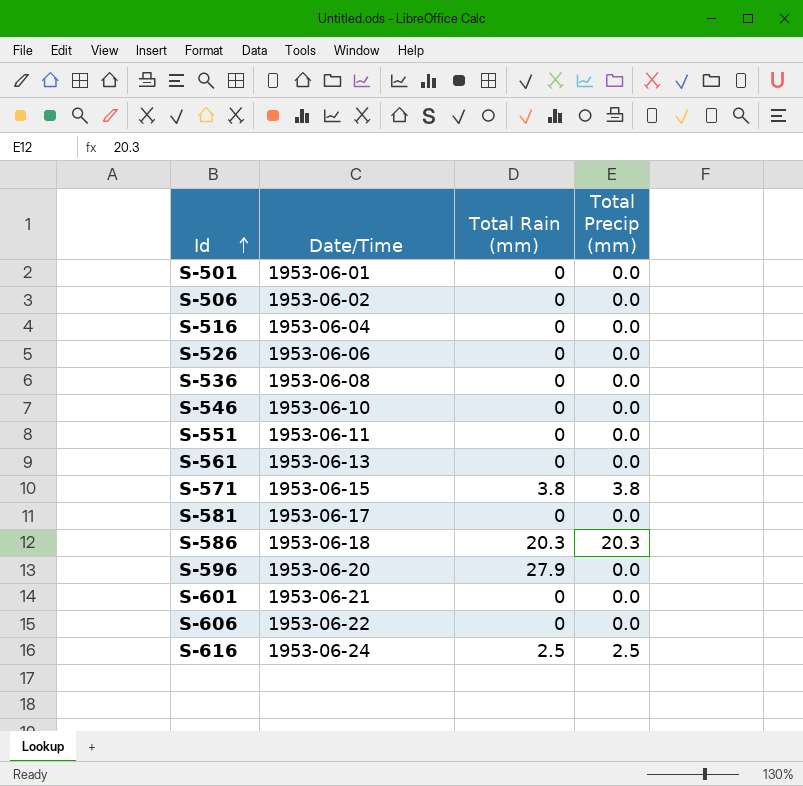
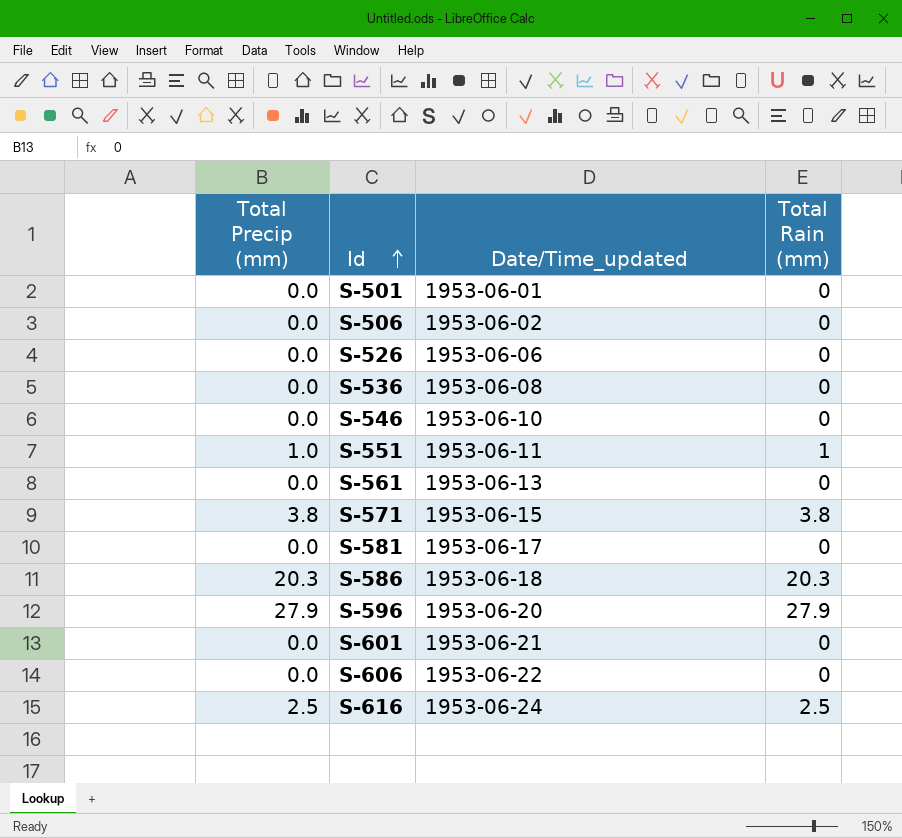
column Total Precip (mm) | position: 4 -> 1
column name: Date/Time -> Date/Time_updated
row S-516: 1953-06-04 | 0 | 0.0 -> none
S-551 | Total Precip (mm): 0.0 -> 1.0
S-551 | Total Rain (mm): 0 -> 1
S-596 | Total Precip (mm): 0.0 -> 27.9

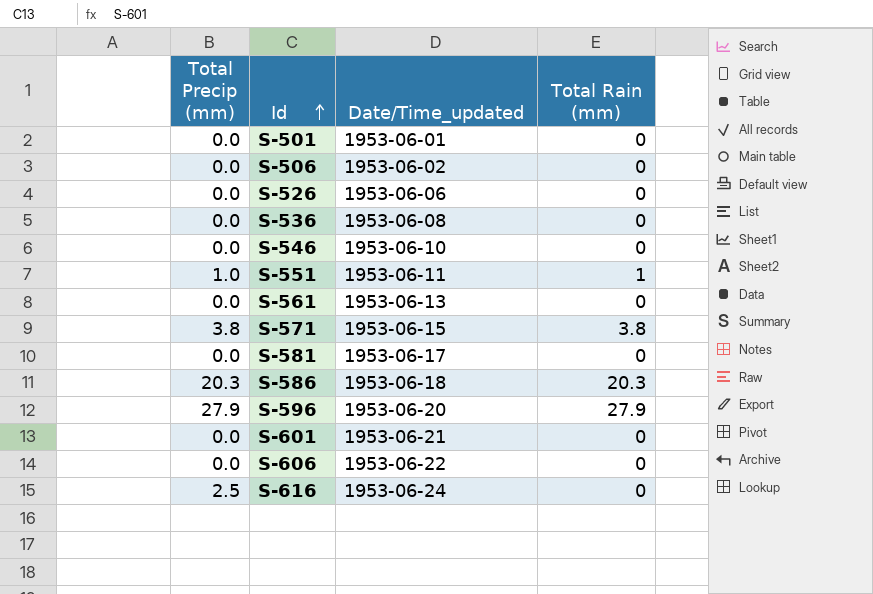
S-616 | Total Rain (mm): 2.5 -> 0

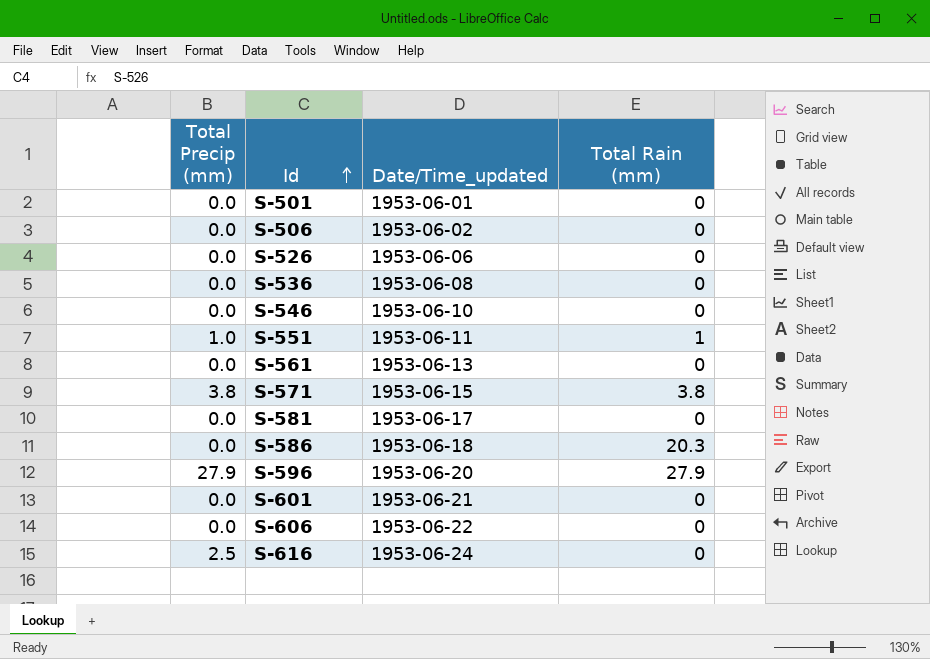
S-586 | Total Precip (mm): 20.3 -> 0.0

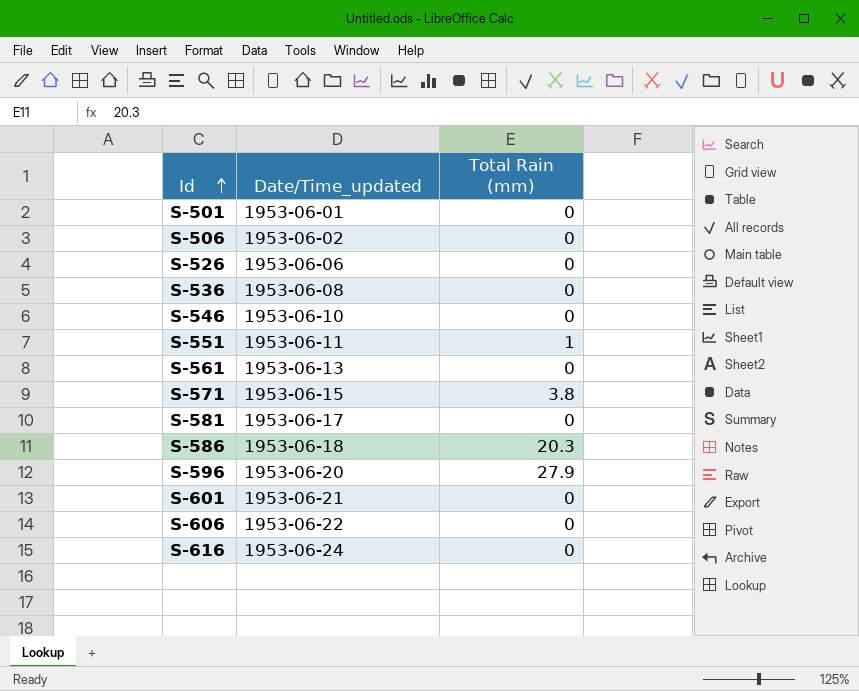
column Total Precip (mm) | position: 1 -> none

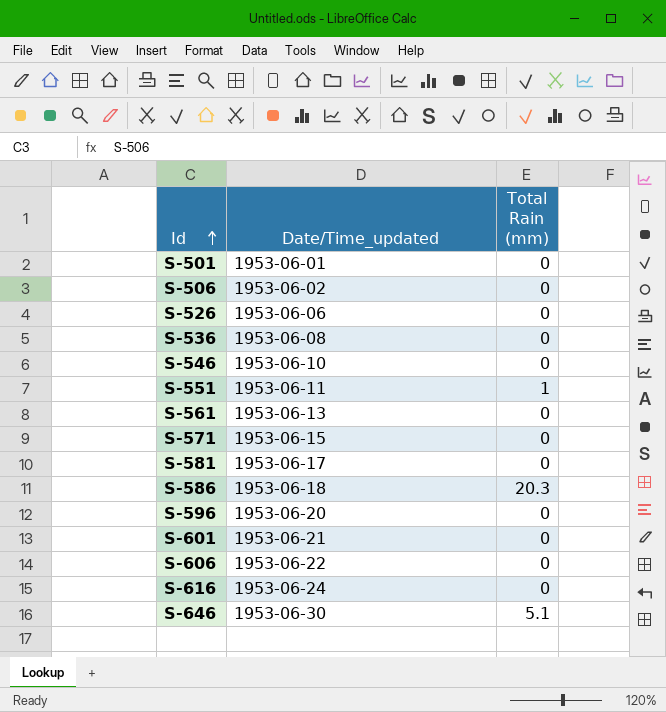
S-571 | Total Rain (mm): 3.8 -> 0
S-596 | Total Rain (mm): 27.9 -> 0
row S-646: none -> 1953-06-30 | 5.1

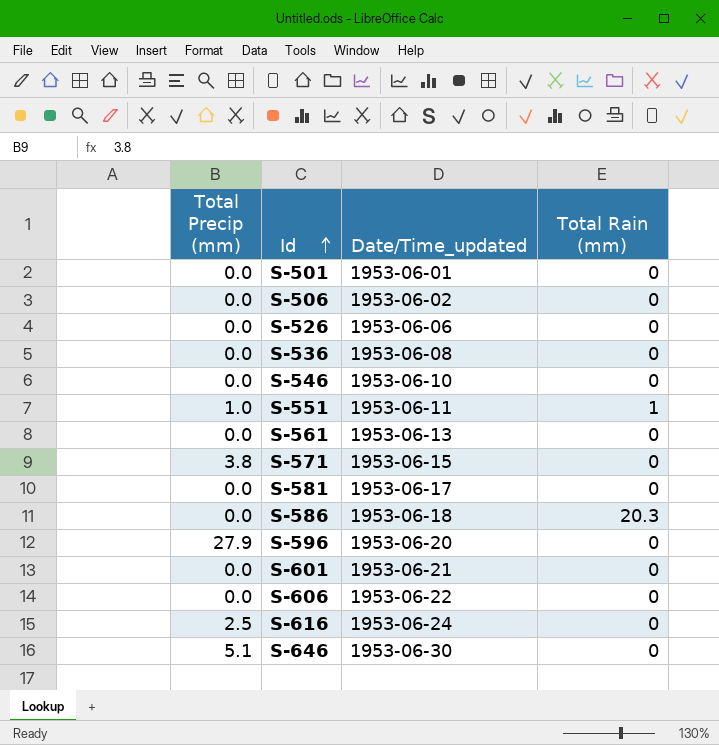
column Total Precip (mm) | position: none -> 1
S-646 | Total Rain (mm): 5.1 -> 0

